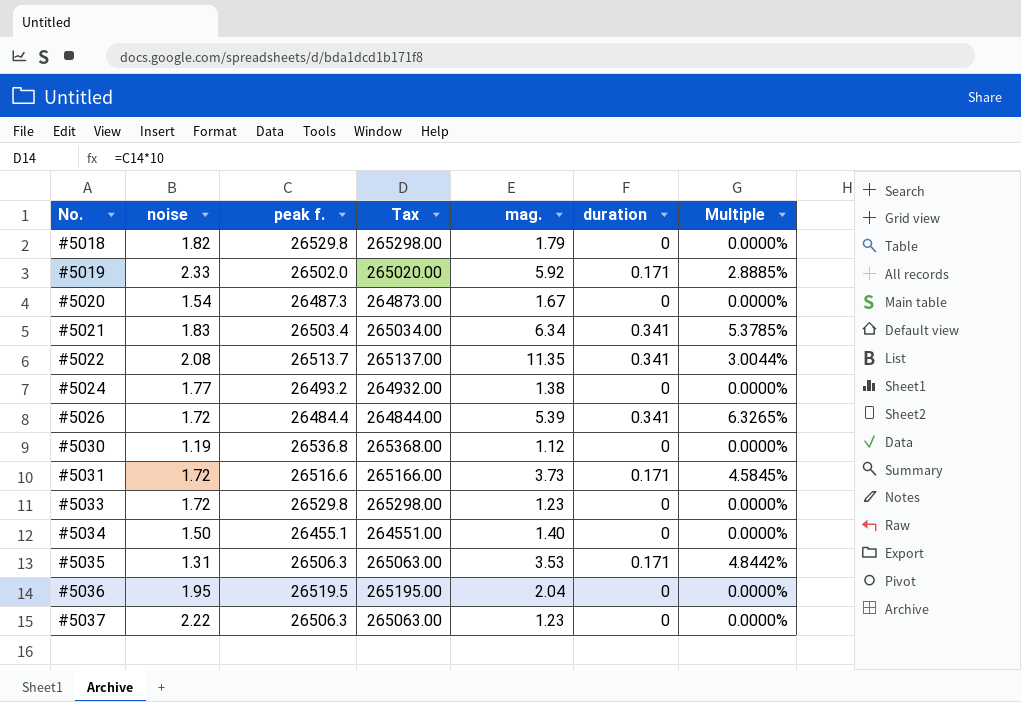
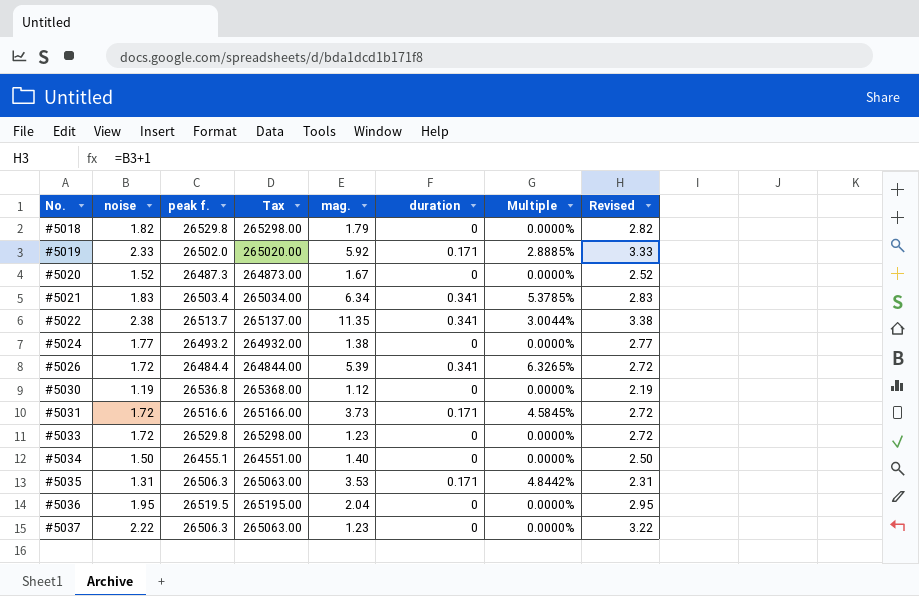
column Revised | formula: none -> [noise] + 1
#5020 | noise: 1.54 -> 1.52
#5022 | noise: 2.08 -> 2.38

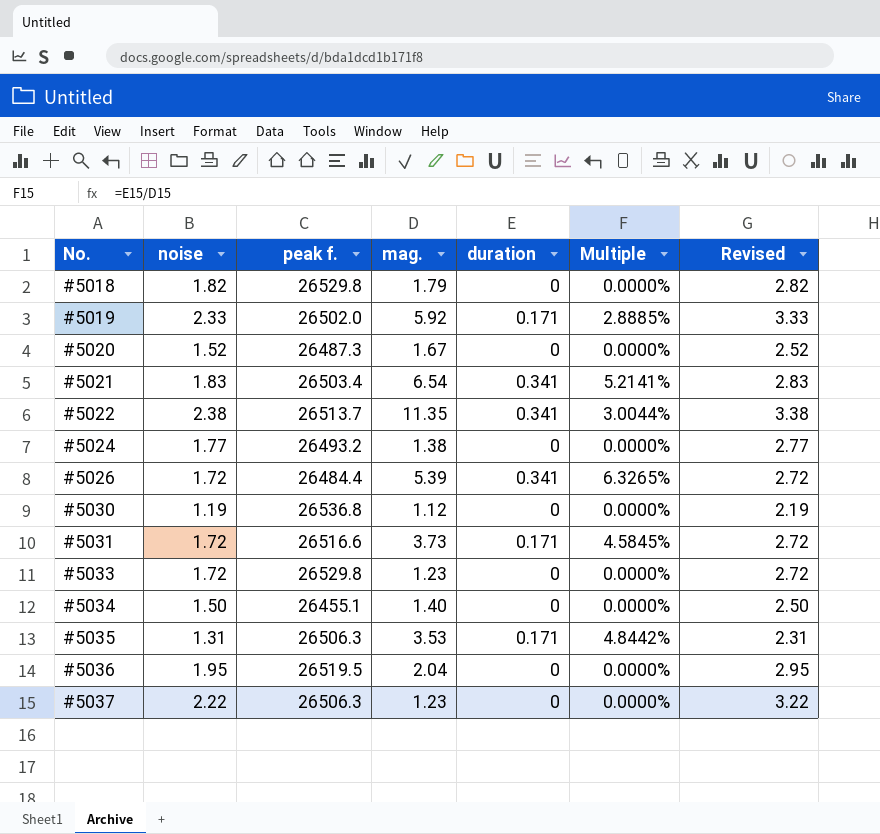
column Tax | formula: [peak f.] * 10 -> none
#5021 | mag.: 6.34 -> 6.54
#5021 | Multiple: 5.3785% -> 5.2141%

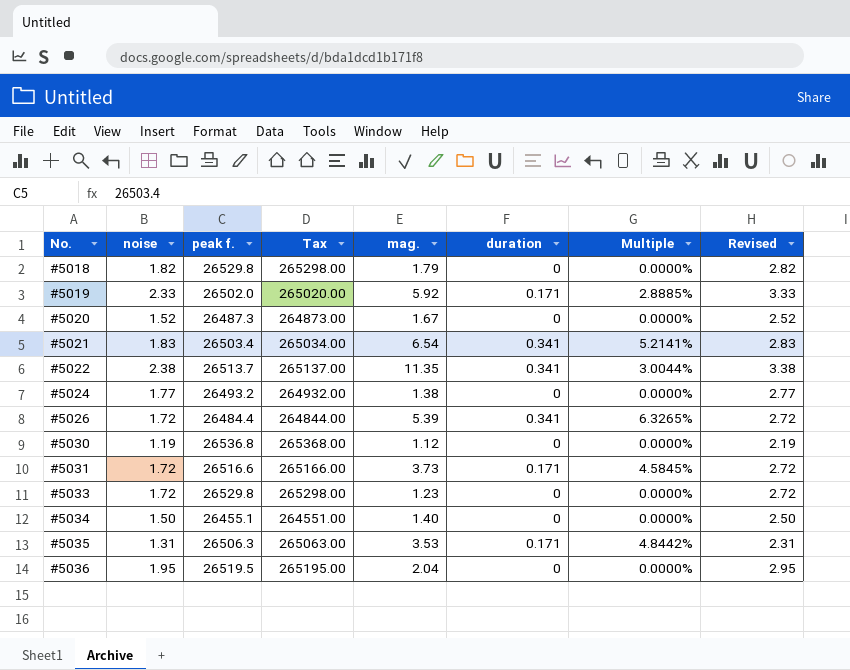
column Tax | formula: none -> [peak f.] * 10
row #5037: 2.22 | 26506.3 | 1.23 | 0 | 0.0000% | 3.22 -> none

